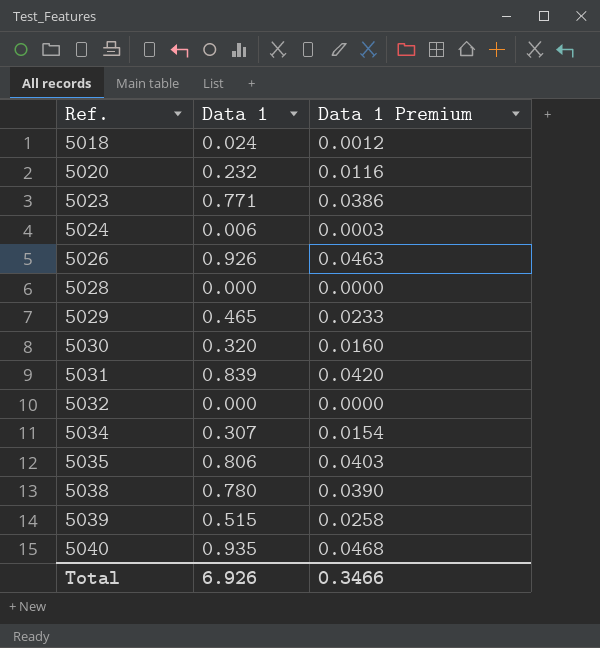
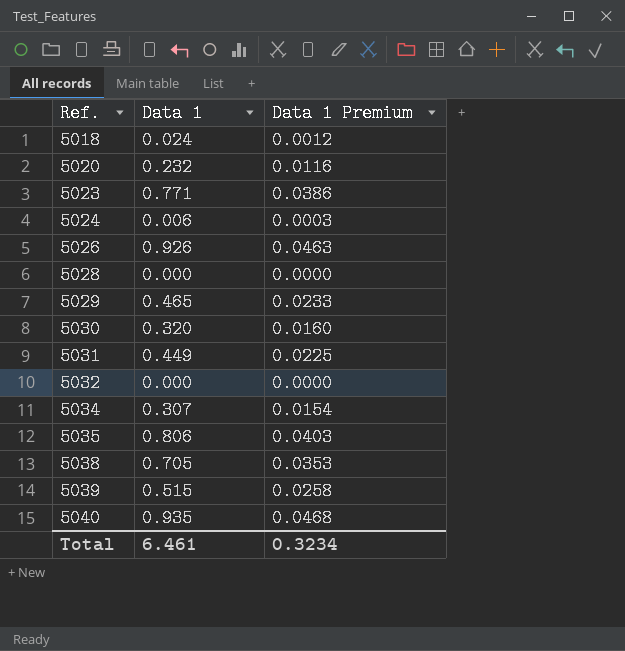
5031 | Data 1: 0.839 -> 0.449
5031 | Data 1 Premium: 0.0420 -> 0.0225
5038 | Data 1: 0.780 -> 0.705
5038 | Data 1 Premium: 0.0390 -> 0.0353
Total | Data 1: 6.926 -> 6.461
Total | Data 1 Premium: 0.3466 -> 0.3234

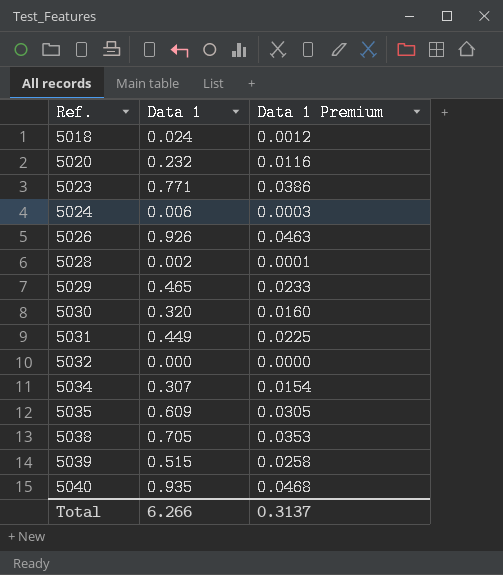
5028 | Data 1: 0.000 -> 0.002
5028 | Data 1 Premium: 0.0000 -> 0.0001
5035 | Data 1: 0.806 -> 0.609
5035 | Data 1 Premium: 0.0403 -> 0.0305
Total | Data 1: 6.461 -> 6.266
Total | Data 1 Premium: 0.3234 -> 0.3137

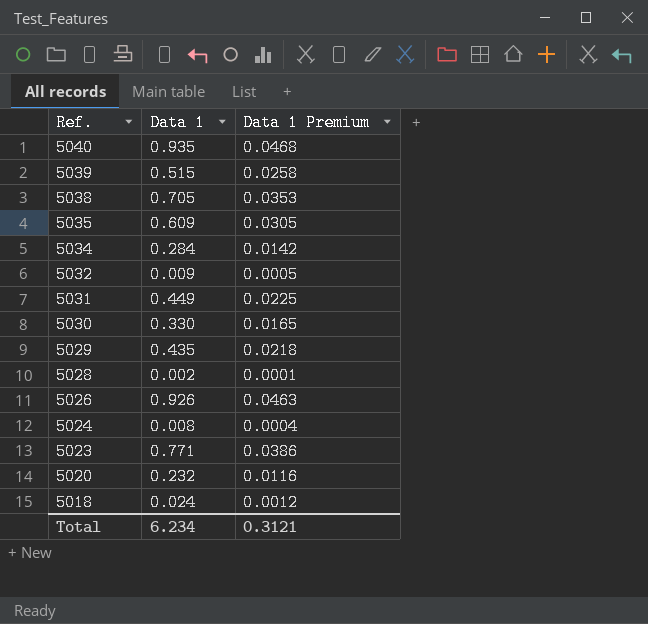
row order: Ref. ascending -> Ref. descending
5034 | Data 1: 0.307 -> 0.284
5034 | Data 1 Premium: 0.0154 -> 0.0142
5032 | Data 1: 0.000 -> 0.009
5032 | Data 1 Premium: 0.0000 -> 0.0005
5030 | Data 1: 0.320 -> 0.330
5030 | Data 1 Premium: 0.0160 -> 0.0165
5029 | Data 1: 0.465 -> 0.435
5029 | Data 1 Premium: 0.0233 -> 0.0218
5024 | Data 1: 0.006 -> 0.008
5024 | Data 1 Premium: 0.0003 -> 0.0004
Total | Data 1: 6.266 -> 6.234
Total | Data 1 Premium: 0.3137 -> 0.3121

